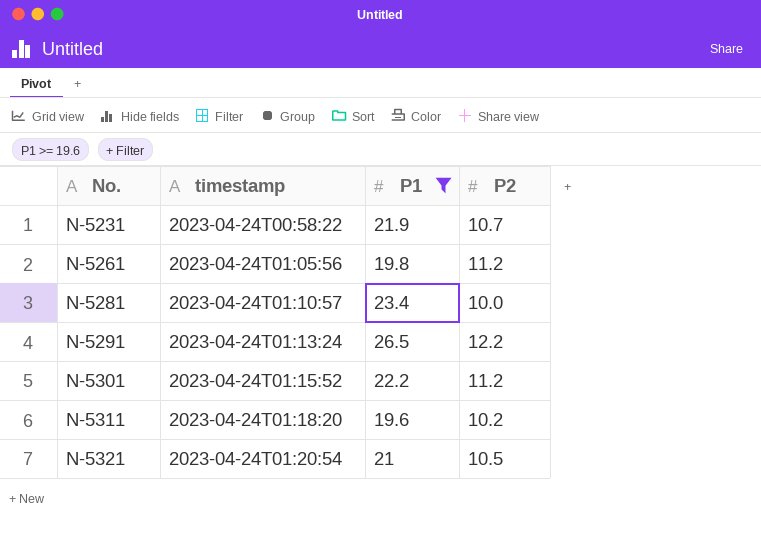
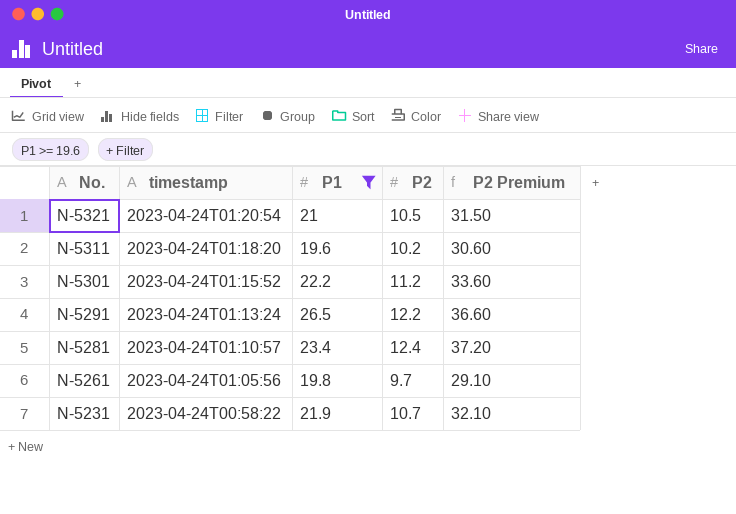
row order: No. ascending -> No. descending
column P2 Premium | formula: none -> [P2] * 3
N-5281 | P2: 10.0 -> 12.4
N-5261 | P2: 11.2 -> 9.7

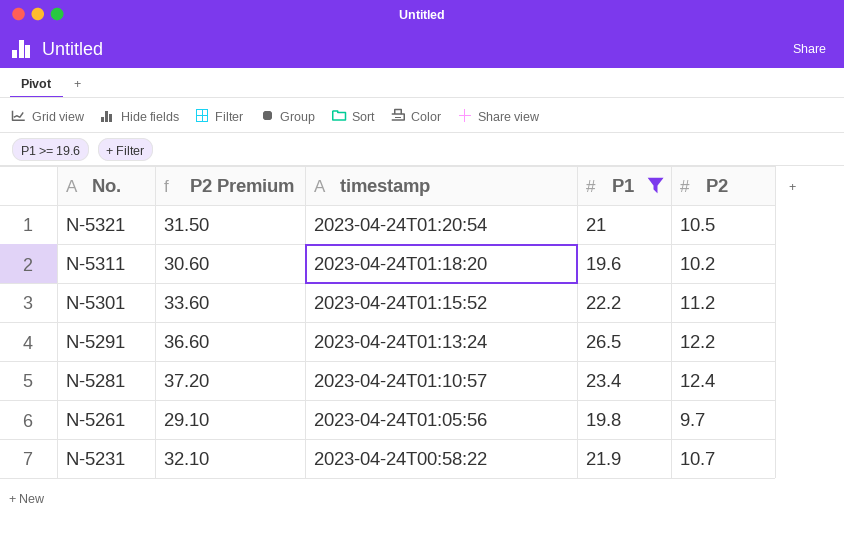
column P2 Premium | position: 5 -> 2

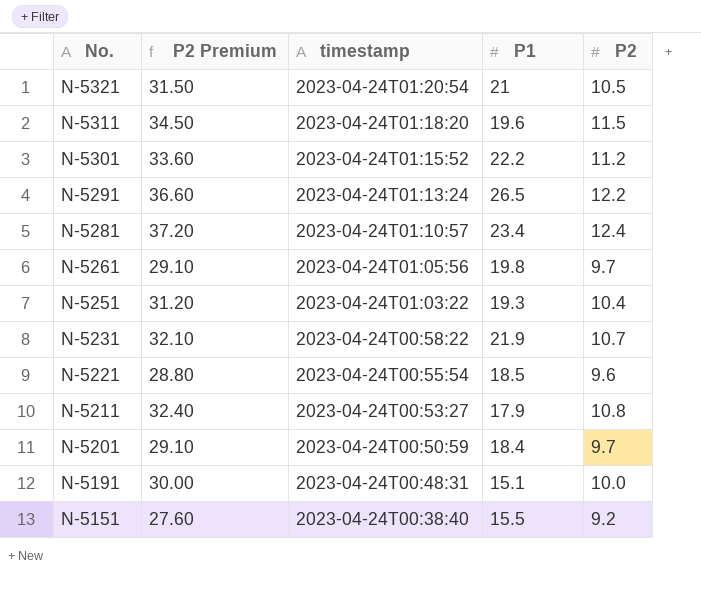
filter: P1 >= 19.6 -> none
N-5311 | P2 Premium: 30.60 -> 34.50
N-5311 | P2: 10.2 -> 11.5

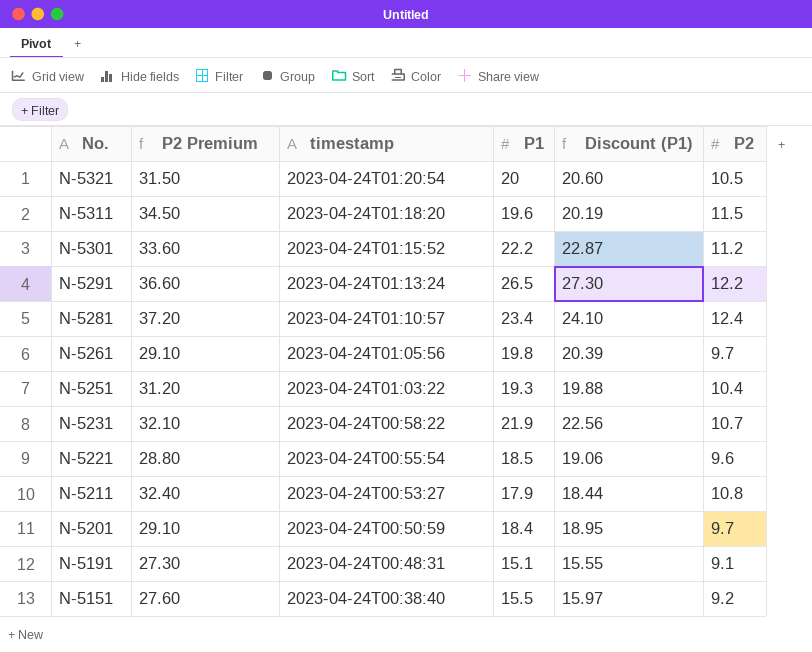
column Discount (P1) | formula: none -> [P1] * 1.03
N-5321 | P1: 21 -> 20
N-5191 | P2 Premium: 30.00 -> 27.30
N-5191 | P2: 10.0 -> 9.1

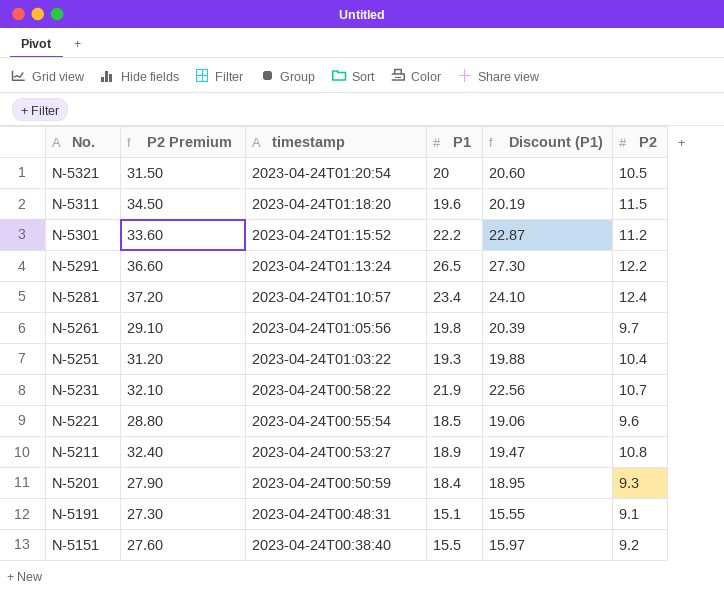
N-5211 | P1: 17.9 -> 18.9
N-5211 | Discount (P1): 18.44 -> 19.47
N-5201 | P2 Premium: 29.10 -> 27.90
N-5201 | P2: 9.7 -> 9.3

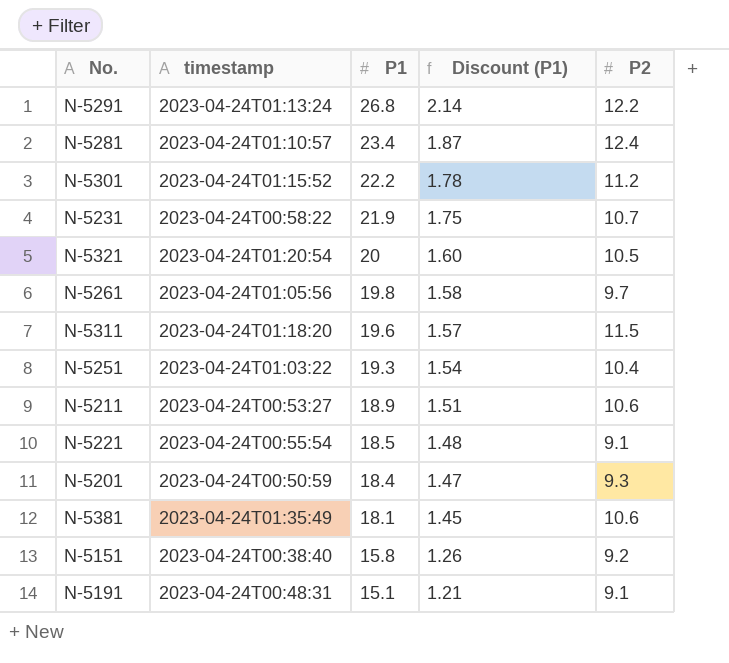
row order: No. descending -> P1 descending
column P2 Premium | formula: [P2] * 3 -> none
column Discount (P1) | formula: [P1] * 1.03 -> [P1] * 0.08
N-5291 | P1: 26.5 -> 26.8
N-5211 | P2: 10.8 -> 10.6
N-5221 | P2: 9.6 -> 9.1
row N-5381: none -> 2023-04-24T01:35:49 | 18.1 | 1.45 | 10.6
N-5151 | P1: 15.5 -> 15.8

